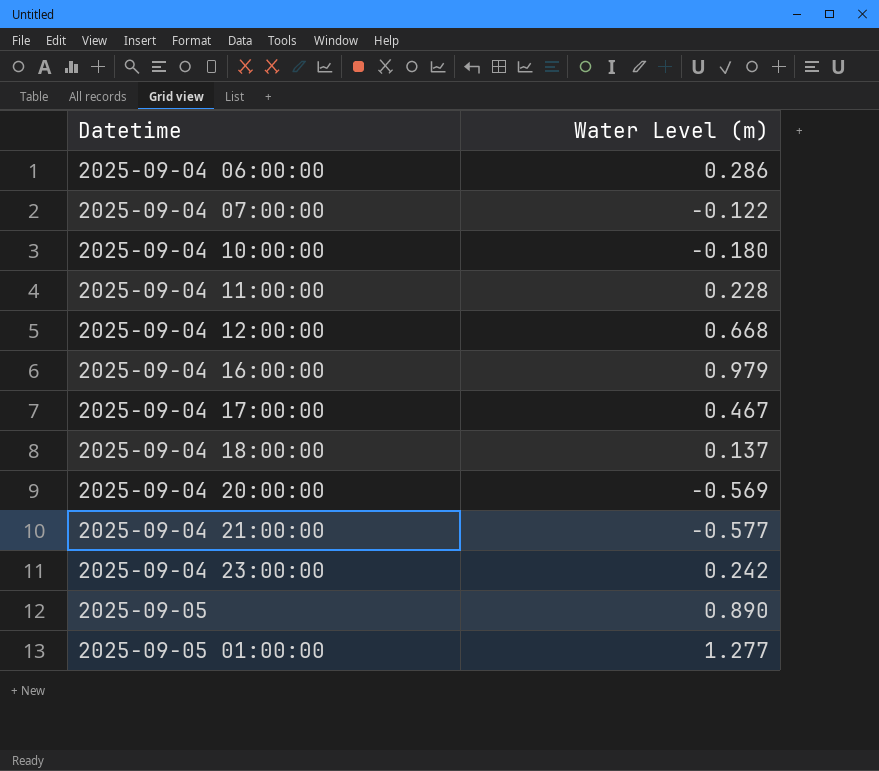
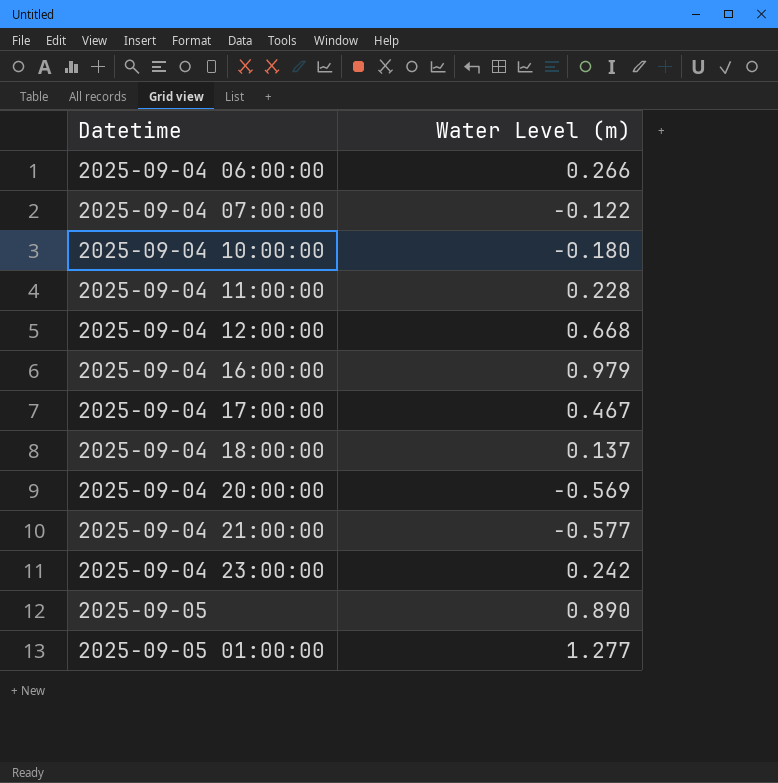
2025-09-04 06:00:00 | Water Level (m): 0.286 -> 0.266

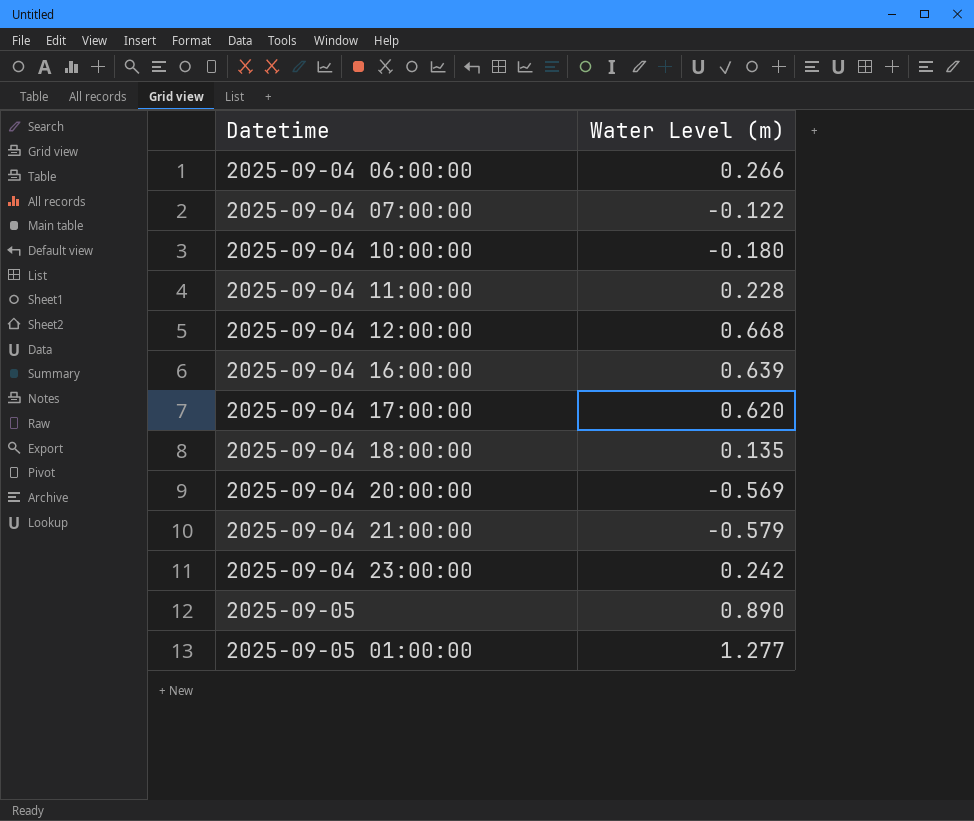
2025-09-04 16:00:00 | Water Level (m): 0.979 -> 0.639
2025-09-04 17:00:00 | Water Level (m): 0.467 -> 0.620
2025-09-04 18:00:00 | Water Level (m): 0.137 -> 0.135
2025-09-04 21:00:00 | Water Level (m): -0.577 -> -0.579

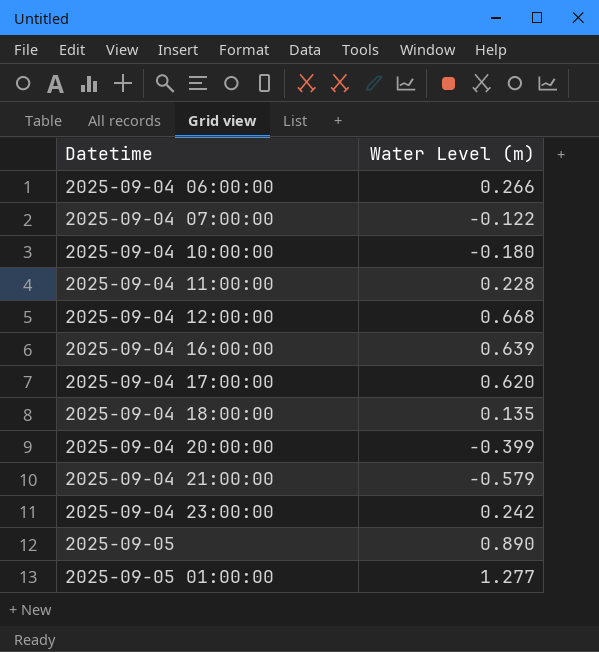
2025-09-04 20:00:00 | Water Level (m): -0.569 -> -0.399

